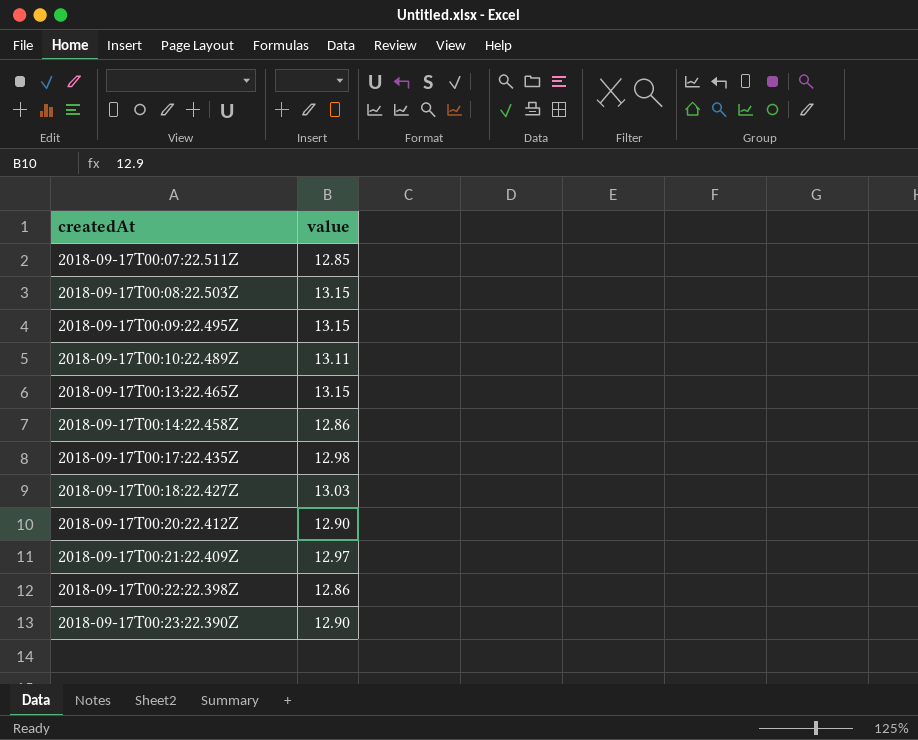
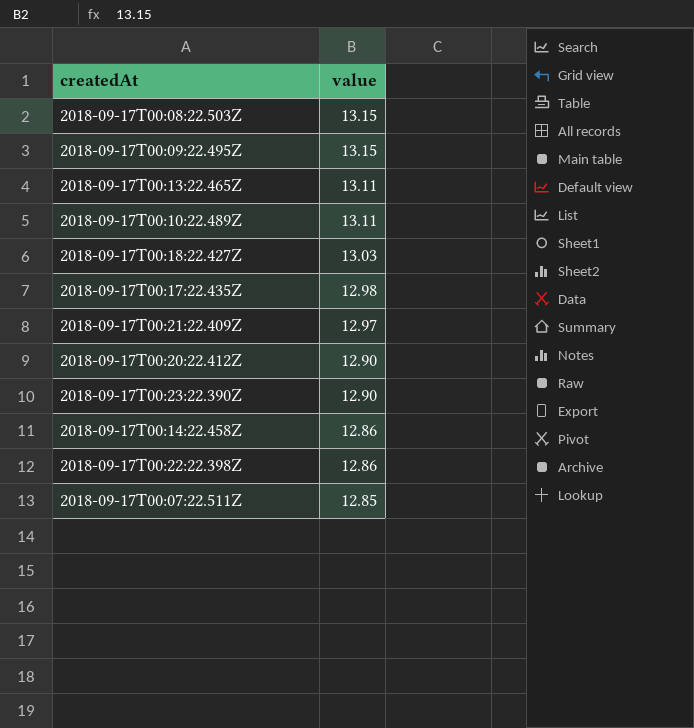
row order: createdAt ascending -> value descending
2018-09-17T00:13:22.465Z | value: 13.15 -> 13.11

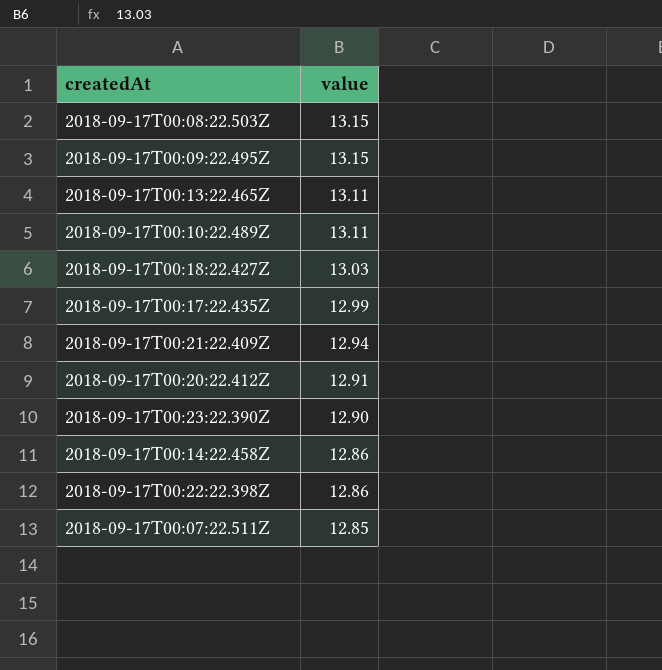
2018-09-17T00:17:22.435Z | value: 12.98 -> 12.99
2018-09-17T00:21:22.409Z | value: 12.97 -> 12.94
2018-09-17T00:20:22.412Z | value: 12.90 -> 12.91

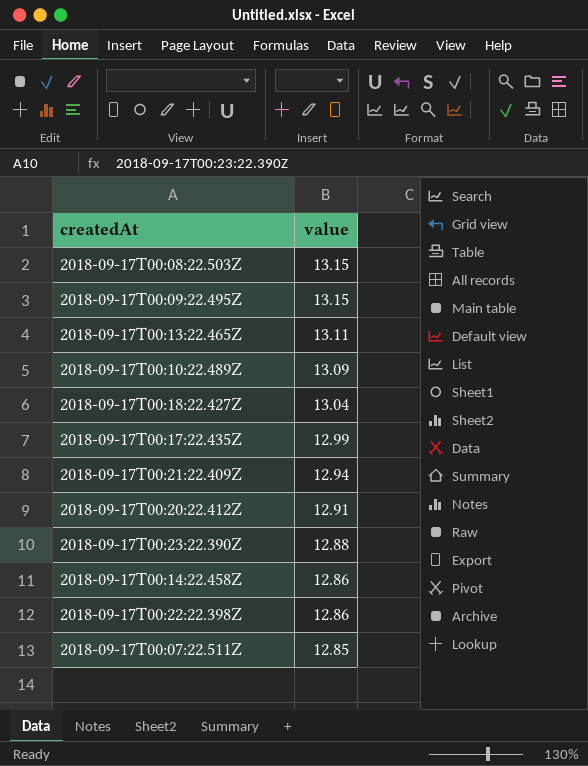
2018-09-17T00:10:22.489Z | value: 13.11 -> 13.09
2018-09-17T00:18:22.427Z | value: 13.03 -> 13.04
2018-09-17T00:23:22.390Z | value: 12.90 -> 12.88

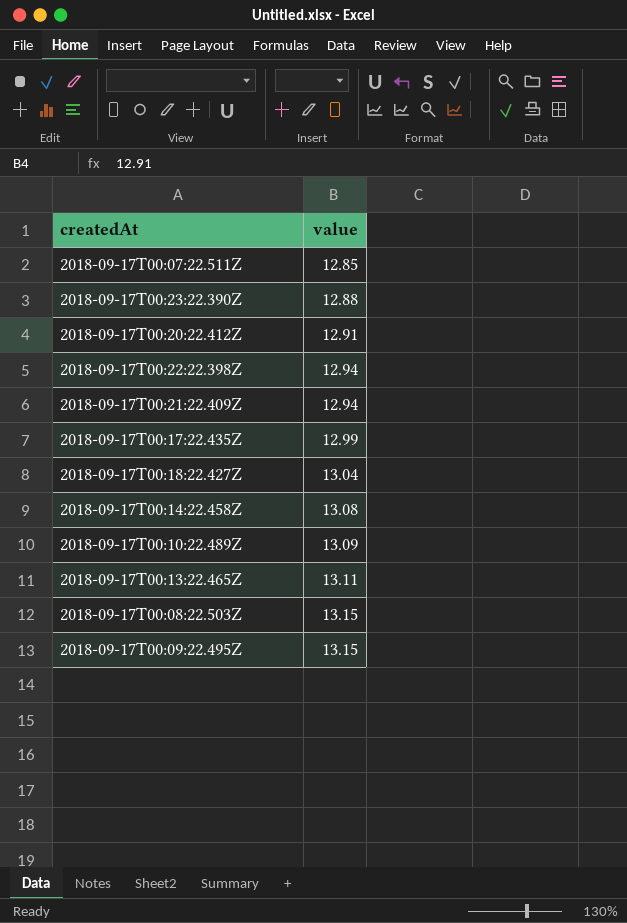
row order: value descending -> value ascending
2018-09-17T00:22:22.398Z | value: 12.86 -> 12.94
2018-09-17T00:14:22.458Z | value: 12.86 -> 13.08

